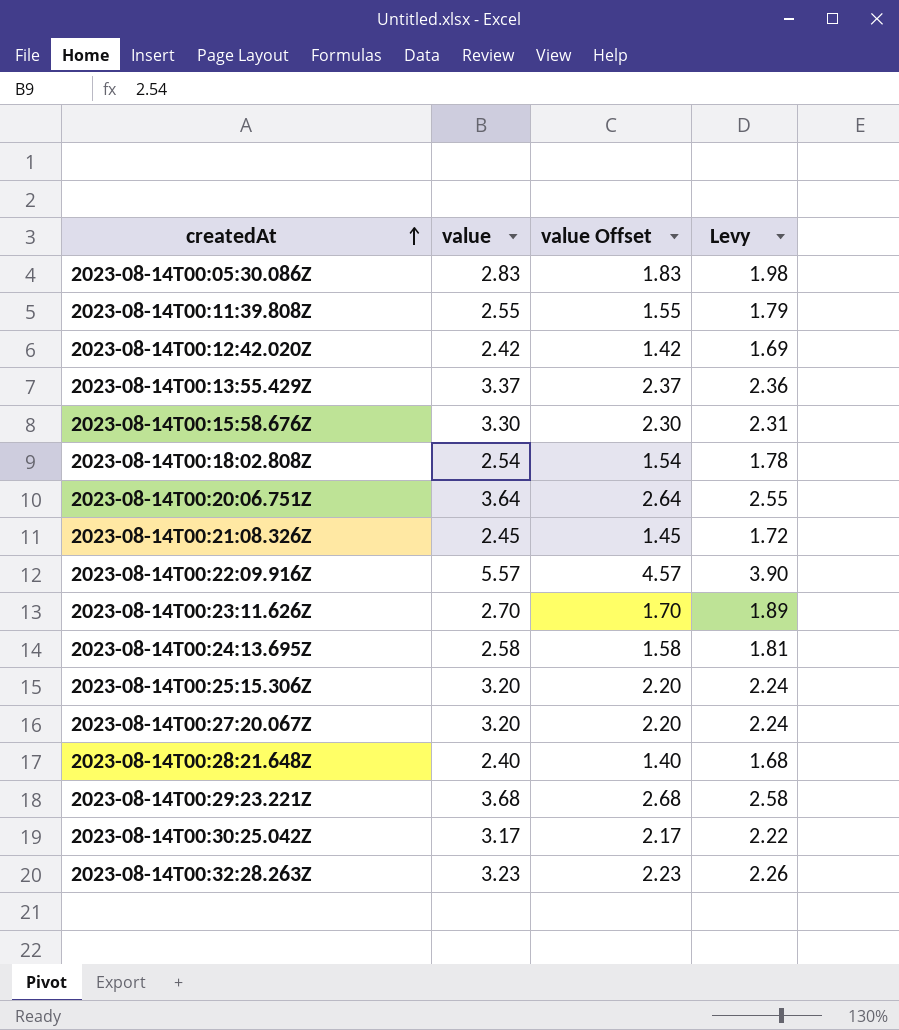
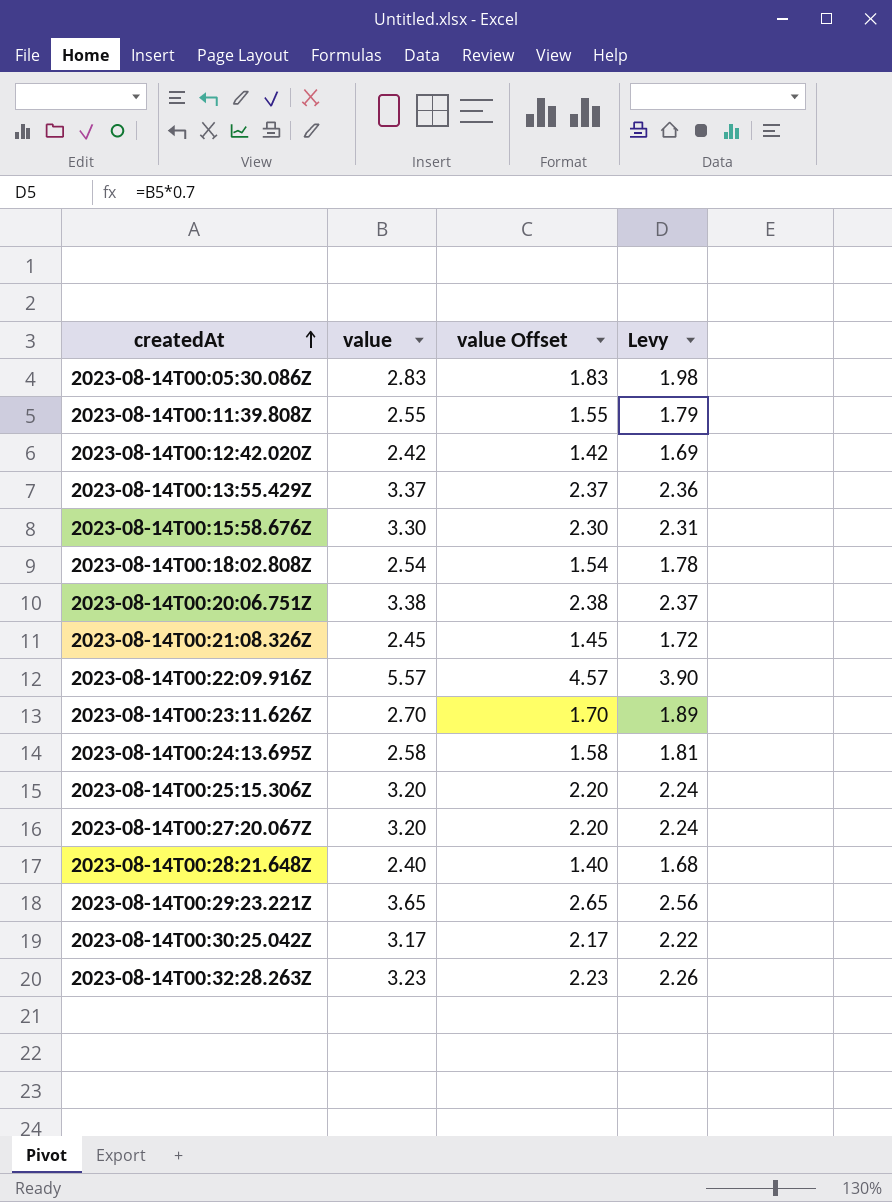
2023-08-14T00:20:06.751Z | value: 3.64 -> 3.38
2023-08-14T00:20:06.751Z | value Offset: 2.64 -> 2.38
2023-08-14T00:20:06.751Z | Levy: 2.55 -> 2.37
2023-08-14T00:29:23.221Z | value: 3.68 -> 3.65
2023-08-14T00:29:23.221Z | value Offset: 2.68 -> 2.65
2023-08-14T00:29:23.221Z | Levy: 2.58 -> 2.56

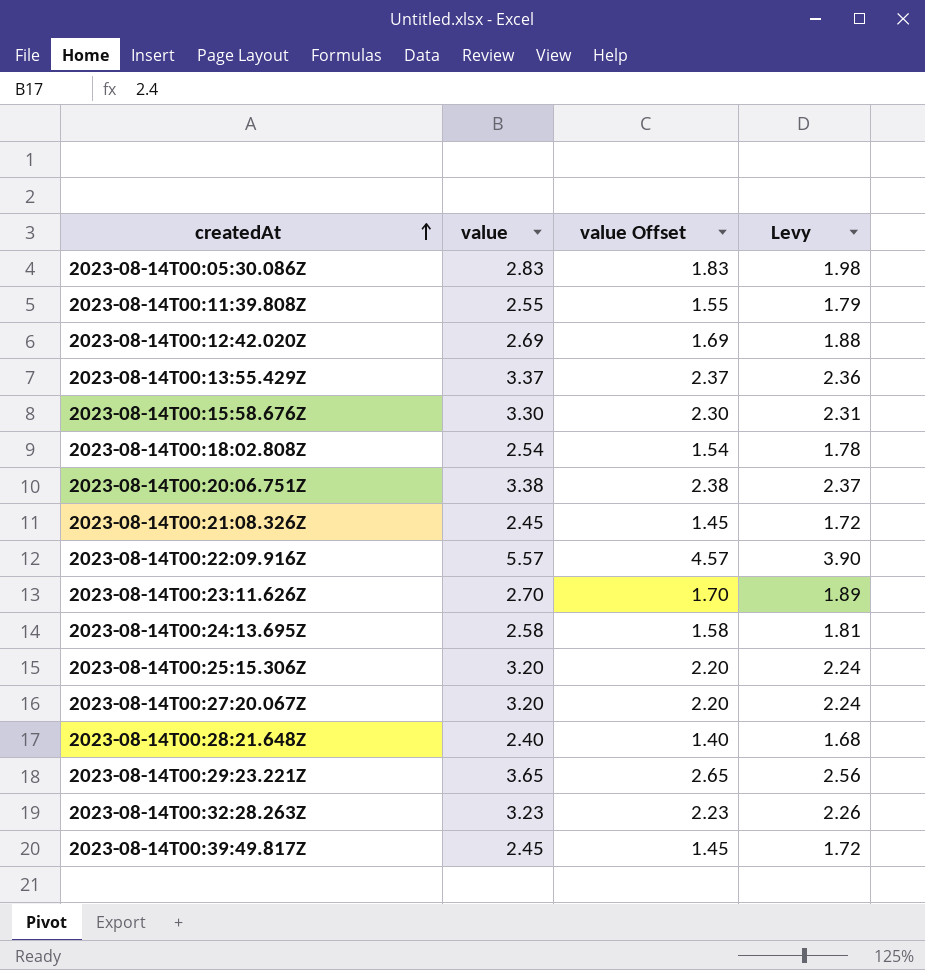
row 2023-08-14T00:30:25.042Z: 3.17 | 2.17 | 2.22 -> none
2023-08-14T00:12:42.020Z | value: 2.42 -> 2.69
2023-08-14T00:12:42.020Z | value Offset: 1.42 -> 1.69
2023-08-14T00:12:42.020Z | Levy: 1.69 -> 1.88
row 2023-08-14T00:39:49.817Z: none -> 2.45 | 1.45 | 1.72

